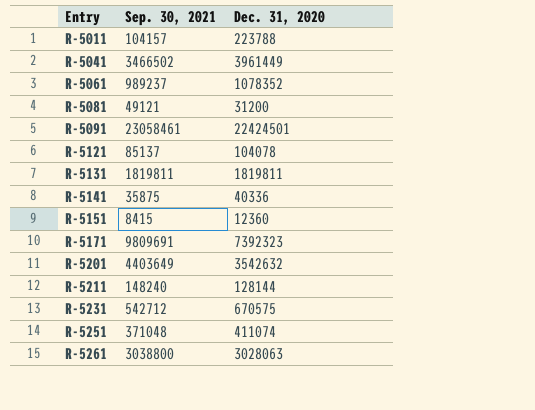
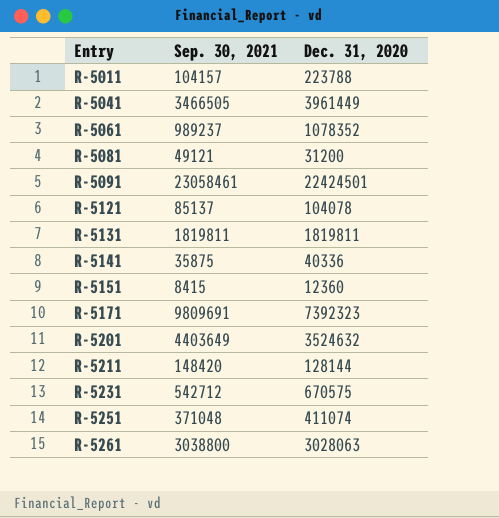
R-5041 | Sep. 30, 2021: 3466502 -> 3466505
R-5201 | Dec. 31, 2020: 3542632 -> 3524632
R-5211 | Sep. 30, 2021: 148240 -> 148420

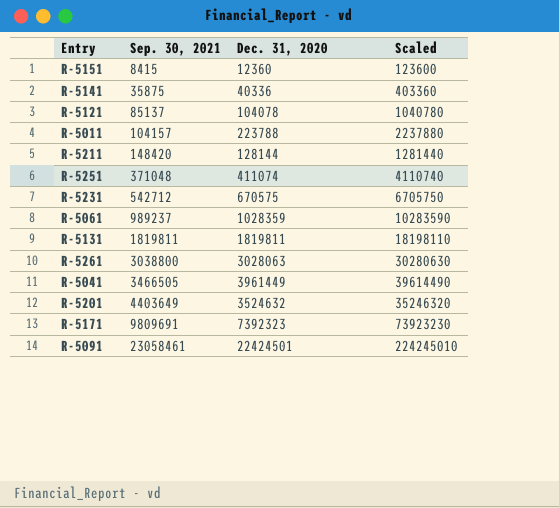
row order: Entry ascending -> Sep. 30, 2021 ascending
column Scaled | formula: none -> [Dec. 31, 2020] * 10
row R-5081: 49121 | 31200 -> none
R-5061 | Dec. 31, 2020: 1078352 -> 1028359

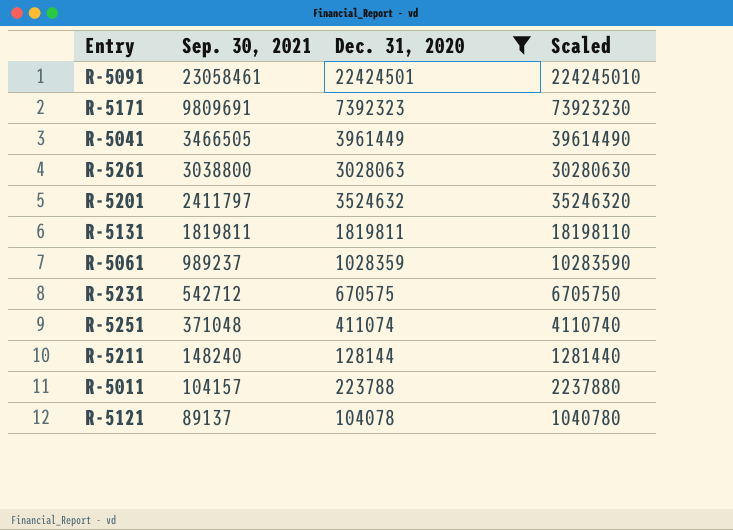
filter: none -> Dec. 31, 2020 >= 104078
row order: Sep. 30, 2021 ascending -> Sep. 30, 2021 descending
R-5201 | Sep. 30, 2021: 4403649 -> 2411797
R-5211 | Sep. 30, 2021: 148420 -> 148240
R-5121 | Sep. 30, 2021: 85137 -> 89137

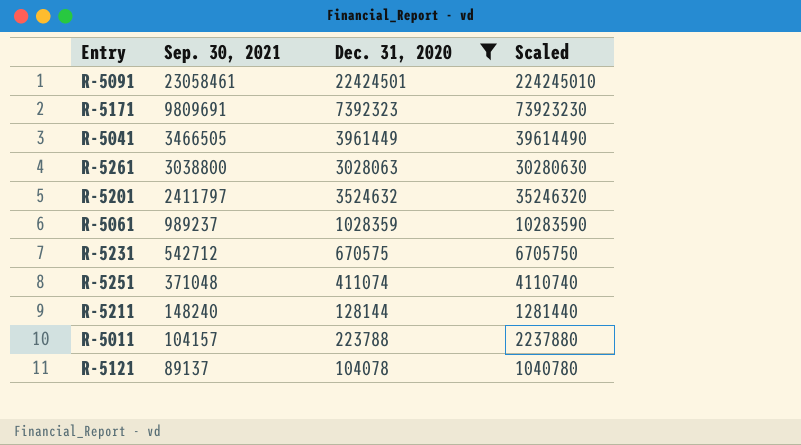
row R-5131: 1819811 | 1819811 | 18198110 -> none

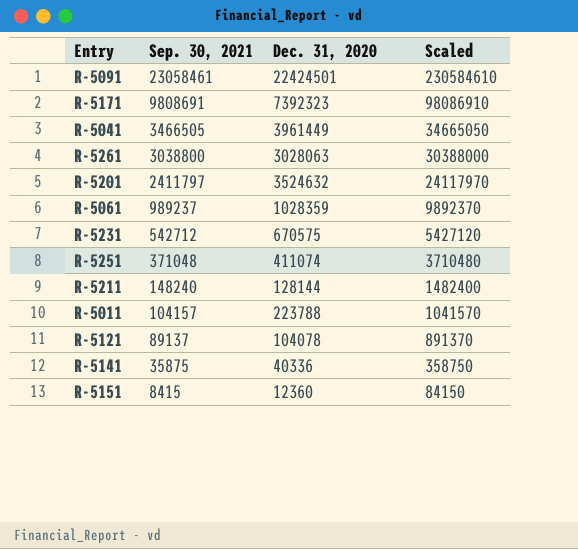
filter: Dec. 31, 2020 >= 104078 -> none
column Scaled | formula: [Dec. 31, 2020] * 10 -> [Sep. 30, 2021] * 10
R-5171 | Sep. 30, 2021: 9809691 -> 9808691

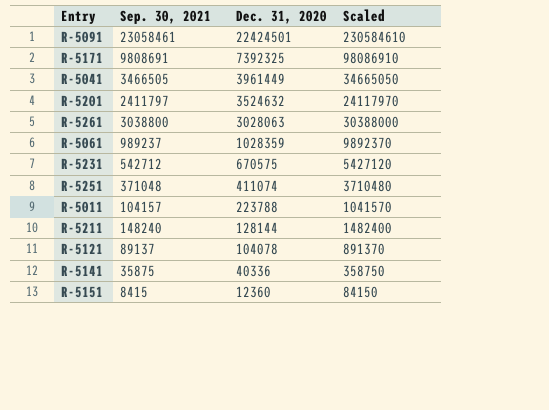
row order: Sep. 30, 2021 descending -> Dec. 31, 2020 descending
R-5171 | Dec. 31, 2020: 7392323 -> 7392325

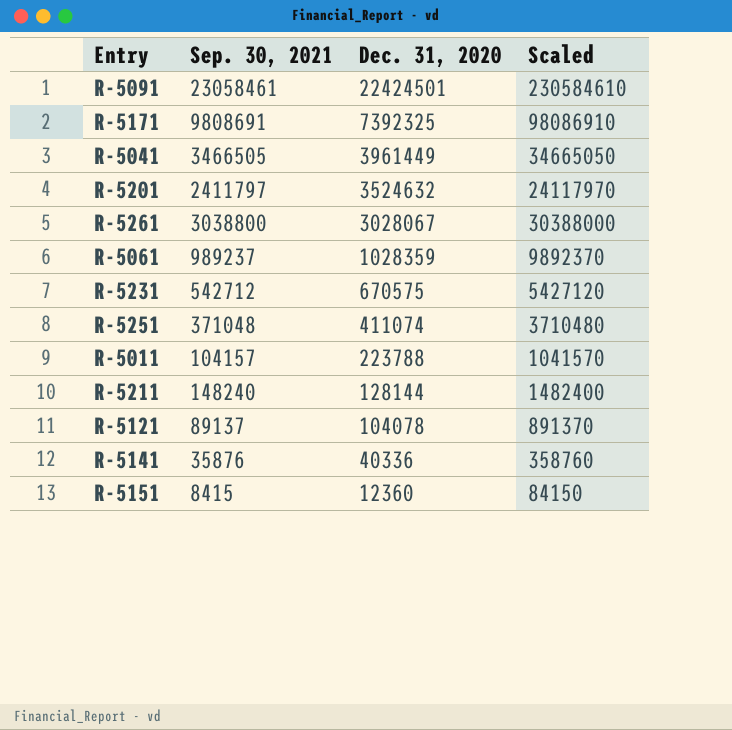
R-5261 | Dec. 31, 2020: 3028063 -> 3028067
R-5141 | Sep. 30, 2021: 35875 -> 35876
R-5141 | Scaled: 358750 -> 358760

